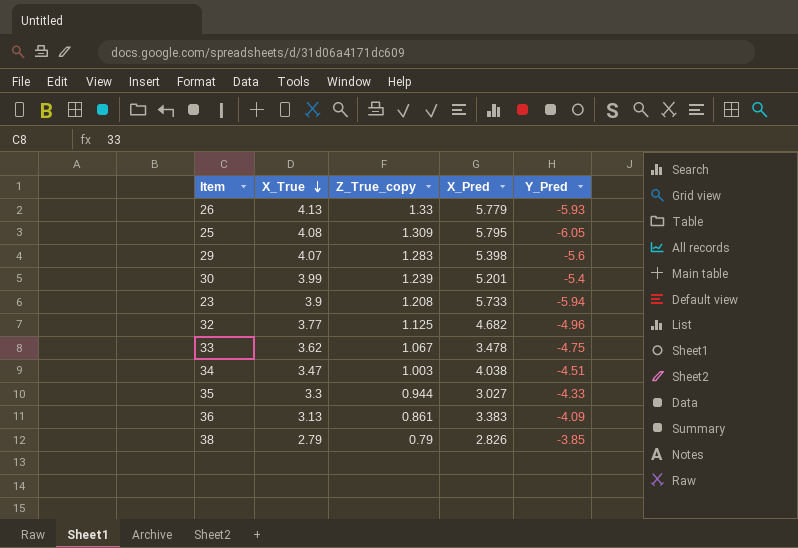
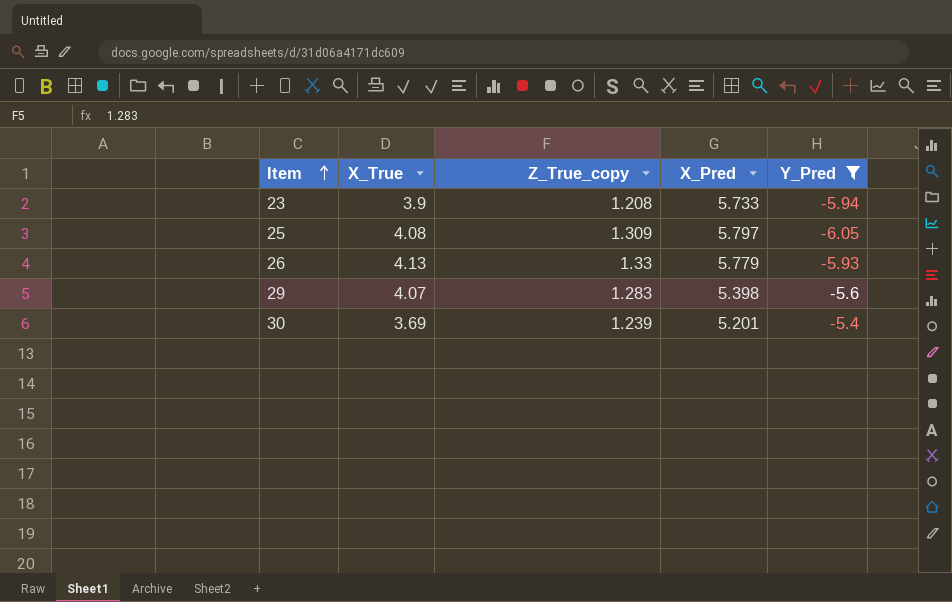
filter: none -> Y_Pred <= -5.4
row order: X_True descending -> Item ascending
25 | X_Pred: 5.795 -> 5.797
30 | X_True: 3.99 -> 3.69

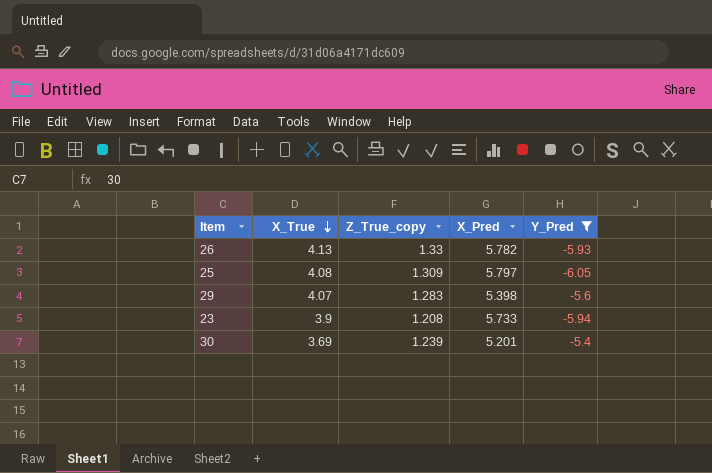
row order: Item ascending -> X_True descending
26 | X_Pred: 5.779 -> 5.782

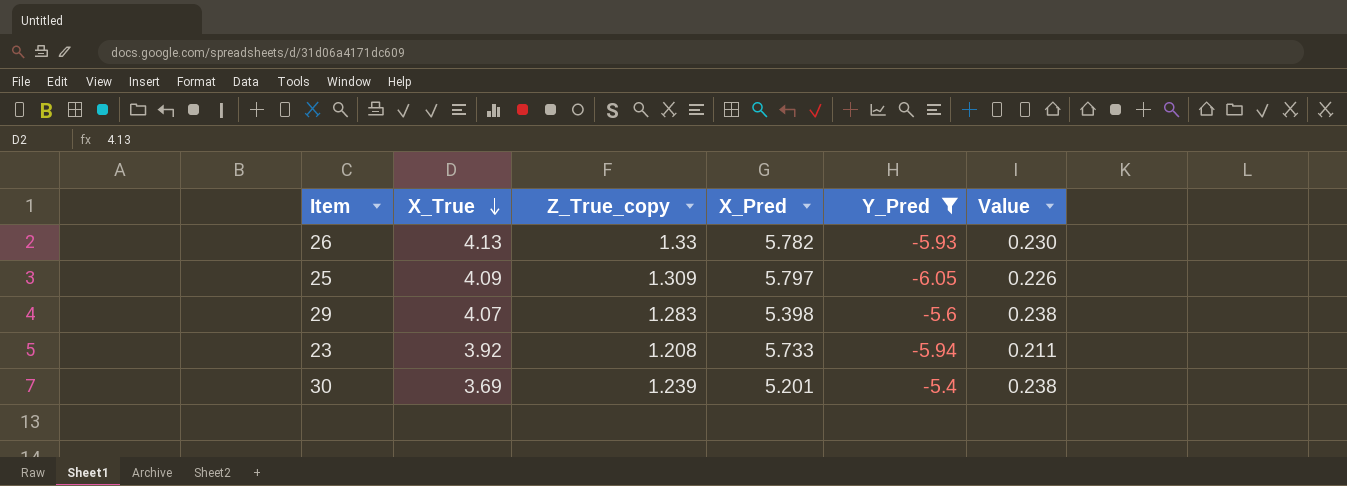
column Value | formula: none -> [Z_True_copy] / [X_Pred]
25 | X_True: 4.08 -> 4.09
23 | X_True: 3.9 -> 3.92

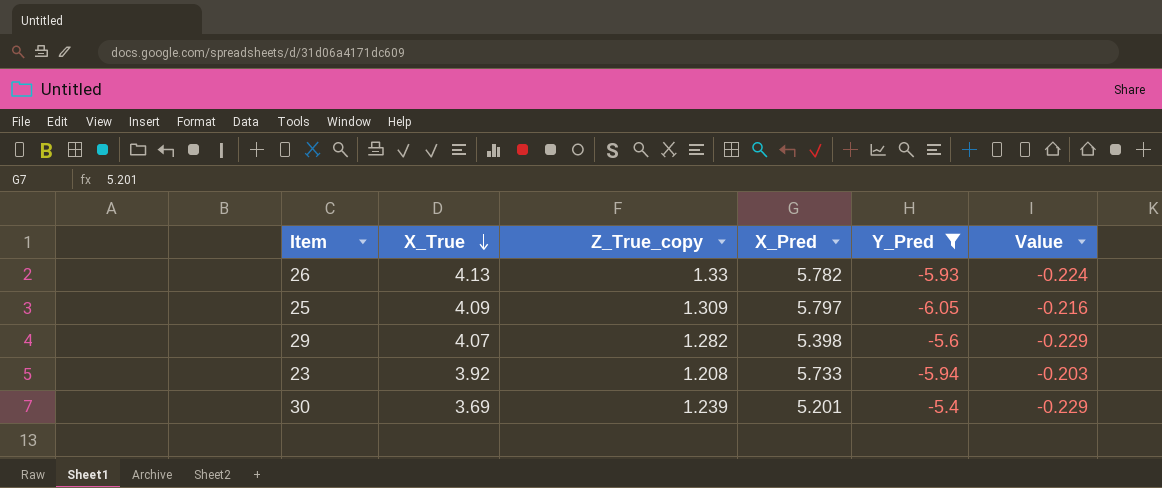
column Value | formula: [Z_True_copy] / [X_Pred] -> [Z_True_copy] / [Y_Pred]
29 | Z_True_copy: 1.283 -> 1.282

